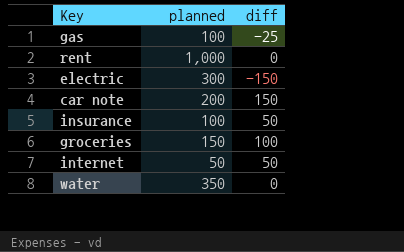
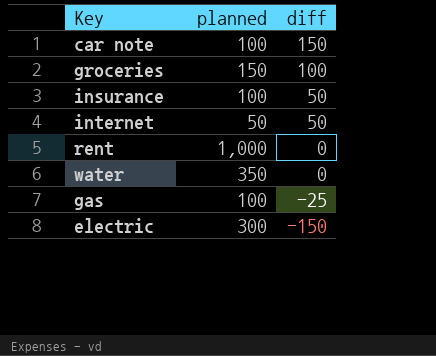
row order: none -> diff descending
car note | planned: 200 -> 100

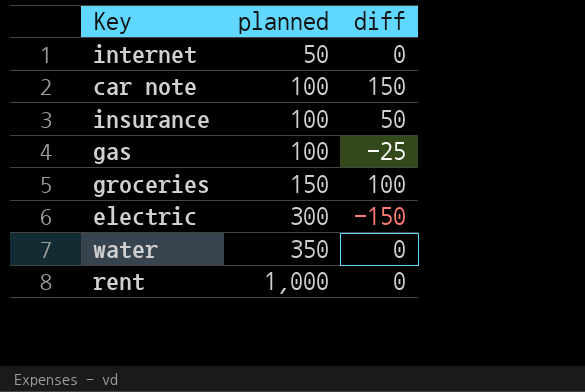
row order: diff descending -> planned ascending
internet | diff: 50 -> 0

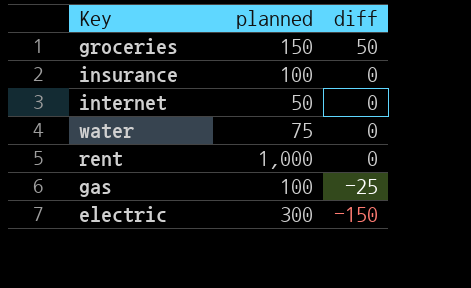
row order: planned ascending -> diff descending
row car note: 100 | 150 -> none
groceries | diff: 100 -> 50
insurance | diff: 50 -> 0
water | planned: 350 -> 75

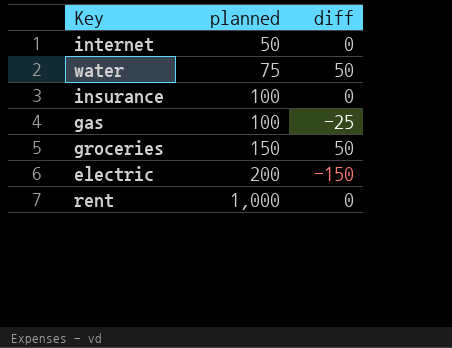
row order: diff descending -> planned ascending
water | diff: 0 -> 50
electric | planned: 300 -> 200

